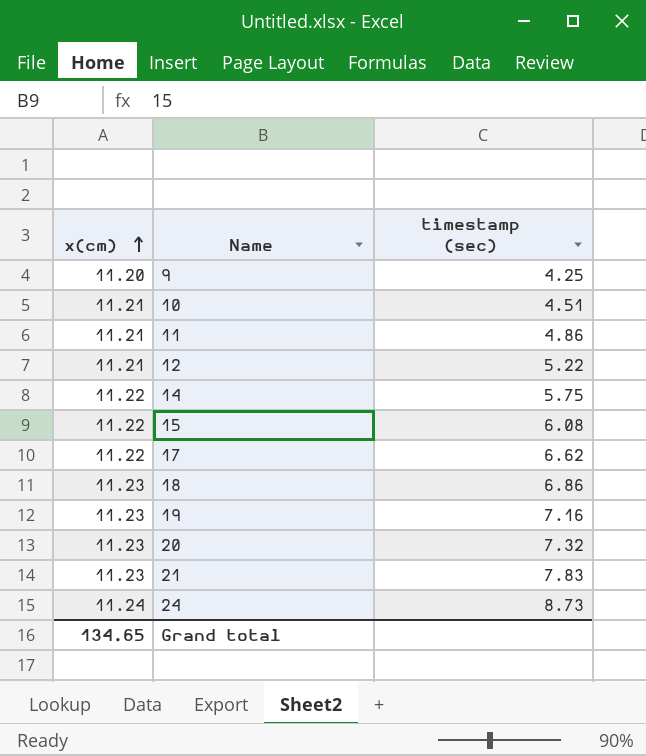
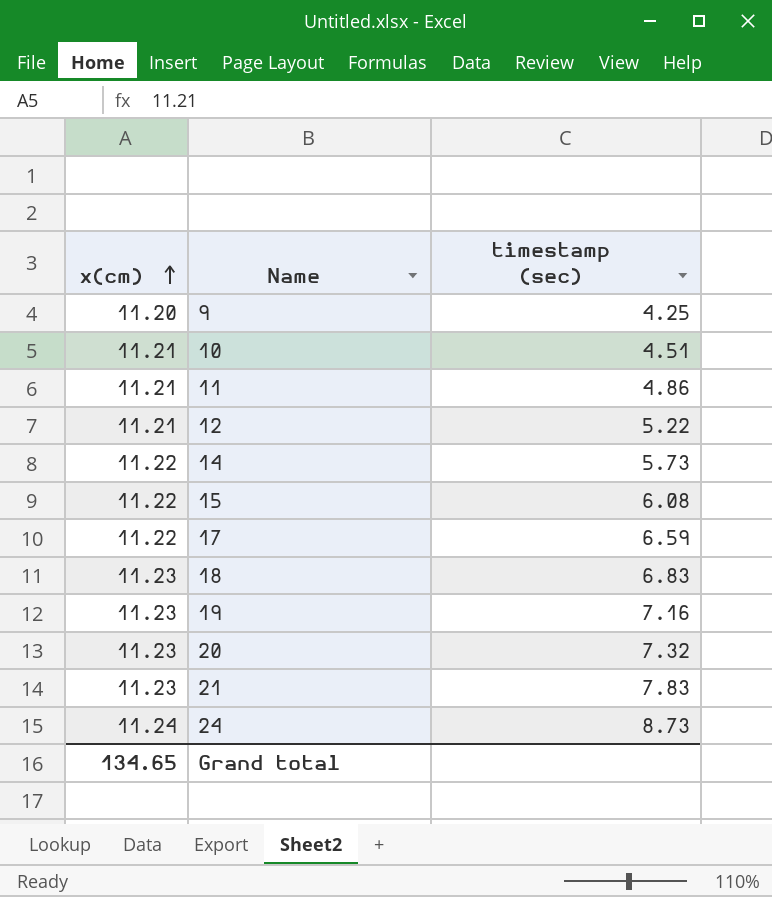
14 | timestamp (sec): 5.75 -> 5.73
17 | timestamp (sec): 6.62 -> 6.59
18 | timestamp (sec): 6.86 -> 6.83

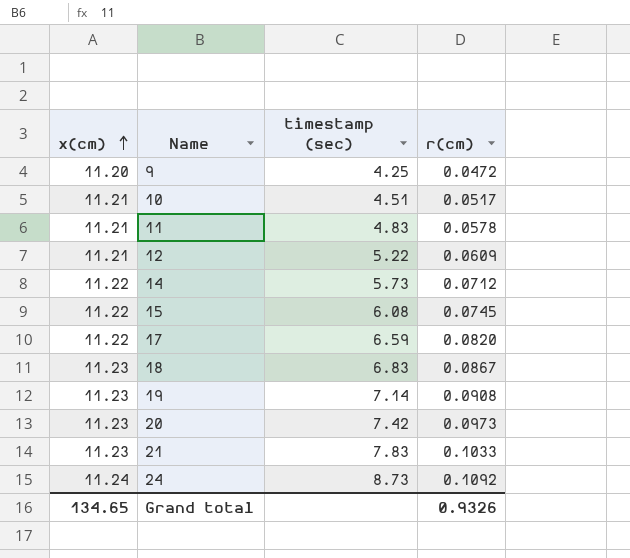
column r(cm) | position: none -> 4
11 | timestamp (sec): 4.86 -> 4.83
19 | timestamp (sec): 7.16 -> 7.14
20 | timestamp (sec): 7.32 -> 7.42

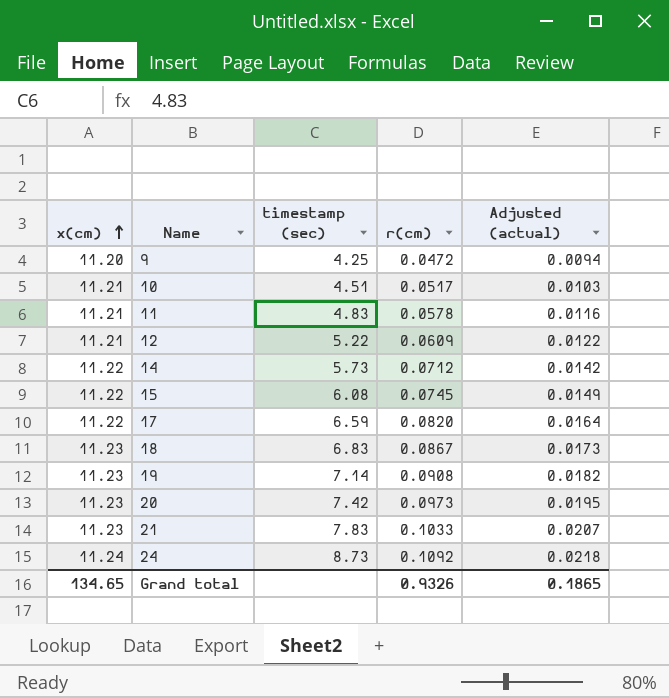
column Adjusted (actual) | formula: none -> [r(cm)] * 0.2

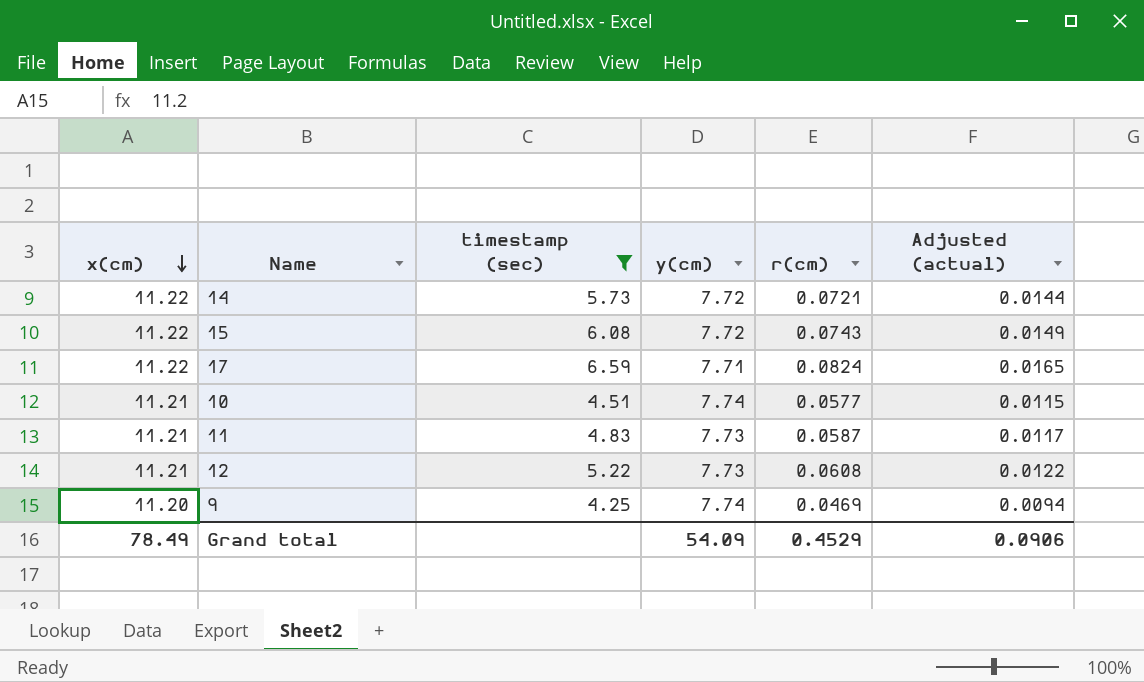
filter: none -> timestamp (sec) <= 6.59
row order: x(cm) ascending -> x(cm) descending
column y(cm) | position: none -> 4
14 | r(cm): 0.0712 -> 0.0721
14 | Adjusted (actual): 0.0142 -> 0.0144
15 | r(cm): 0.0745 -> 0.0743
17 | r(cm): 0.0820 -> 0.0824
17 | Adjusted (actual): 0.0164 -> 0.0165
10 | r(cm): 0.0517 -> 0.0577
10 | Adjusted (actual): 0.0103 -> 0.0115
11 | r(cm): 0.0578 -> 0.0587
11 | Adjusted (actual): 0.0116 -> 0.0117
12 | r(cm): 0.0609 -> 0.0608
9 | r(cm): 0.0472 -> 0.0469
Grand total | x(cm): 134.65 -> 78.49
Grand total | r(cm): 0.9326 -> 0.4529
Grand total | Adjusted (actual): 0.1865 -> 0.0906

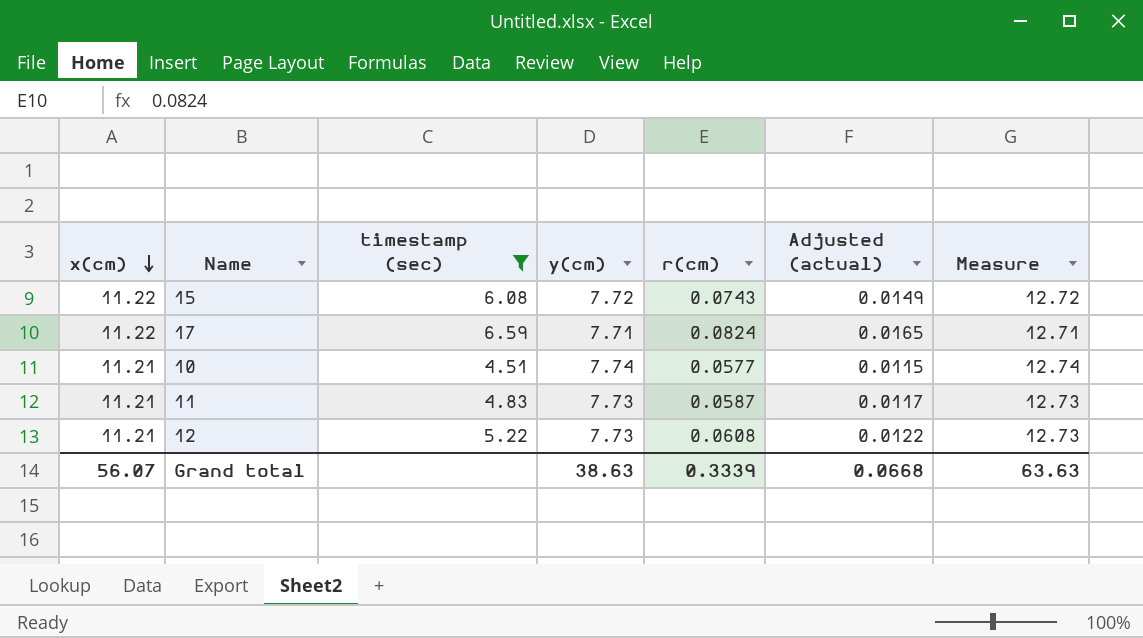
column Measure | formula: none -> [y(cm)] + 5
row 14: 11.22 | 5.73 | 7.72 | 0.0721 | 0.0144 -> none
row 9: 11.20 | 4.25 | 7.74 | 0.0469 | 0.0094 -> none
Grand total | x(cm): 78.49 -> 56.07
Grand total | y(cm): 54.09 -> 38.63
Grand total | r(cm): 0.4529 -> 0.3339
Grand total | Adjusted (actual): 0.0906 -> 0.0668

